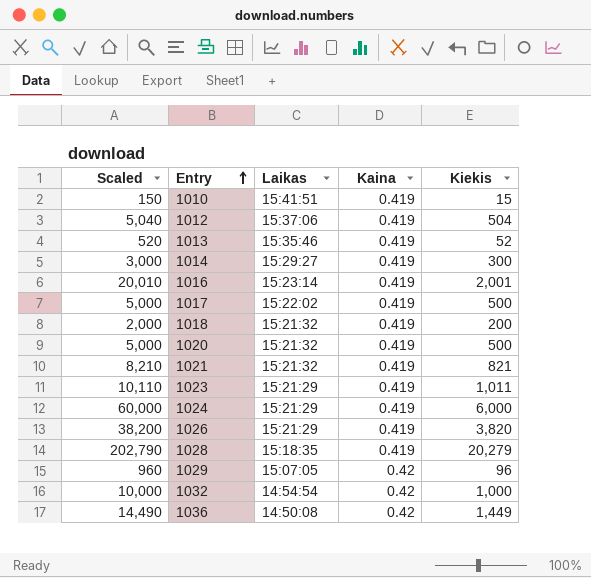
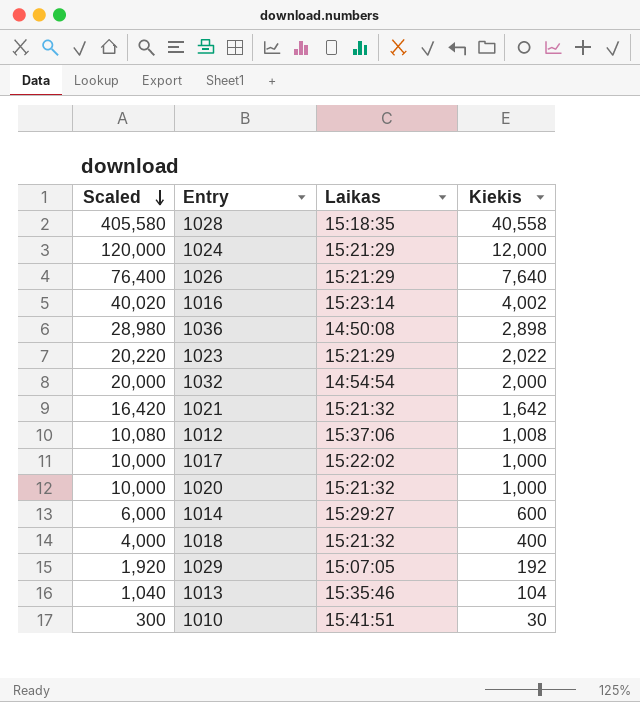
row order: Entry ascending -> Scaled descending
column Kaina | position: 4 -> none
1028 | Scaled: 202,790 -> 405,580
1028 | Kiekis: 20,279 -> 40,558
1024 | Scaled: 60,000 -> 120,000
1024 | Kiekis: 6,000 -> 12,000
1026 | Scaled: 38,200 -> 76,400
1026 | Kiekis: 3,820 -> 7,640
1016 | Scaled: 20,010 -> 40,020
1016 | Kiekis: 2,001 -> 4,002
1036 | Scaled: 14,490 -> 28,980
1036 | Kiekis: 1,449 -> 2,898
1023 | Scaled: 10,110 -> 20,220
1023 | Kiekis: 1,011 -> 2,022
1032 | Scaled: 10,000 -> 20,000
1032 | Kiekis: 1,000 -> 2,000
1021 | Scaled: 8,210 -> 16,420
1021 | Kiekis: 821 -> 1,642
1012 | Scaled: 5,040 -> 10,080
1012 | Kiekis: 504 -> 1,008
1017 | Scaled: 5,000 -> 10,000
1017 | Kiekis: 500 -> 1,000
1020 | Scaled: 5,000 -> 10,000
1020 | Kiekis: 500 -> 1,000
1014 | Scaled: 3,000 -> 6,000
1014 | Kiekis: 300 -> 600
1018 | Scaled: 2,000 -> 4,000
1018 | Kiekis: 200 -> 400
1029 | Scaled: 960 -> 1,920
1029 | Kiekis: 96 -> 192
1013 | Scaled: 520 -> 1,040
1013 | Kiekis: 52 -> 104
1010 | Scaled: 150 -> 300
1010 | Kiekis: 15 -> 30

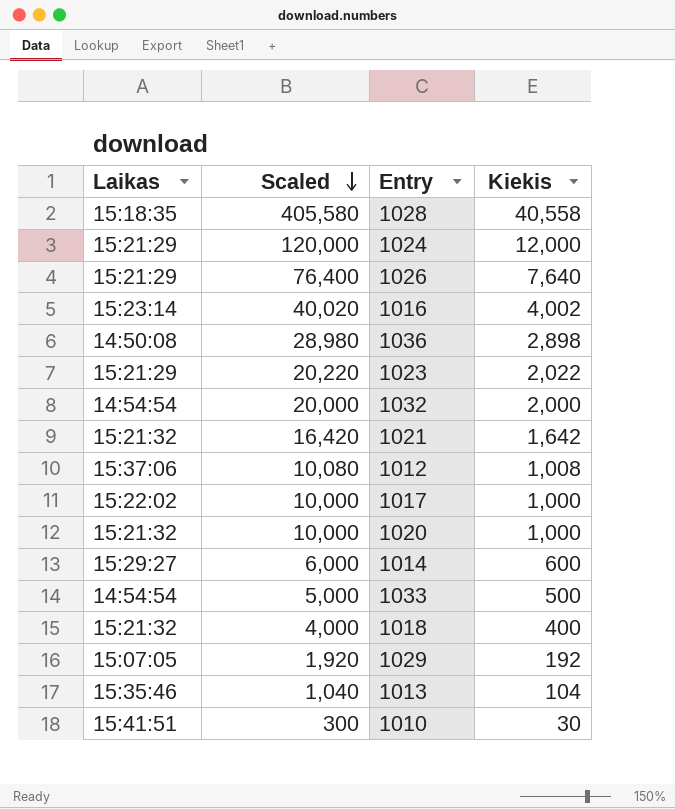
column Laikas | position: 3 -> 1
row 1033: none -> 14:54:54 | 5,000 | 500

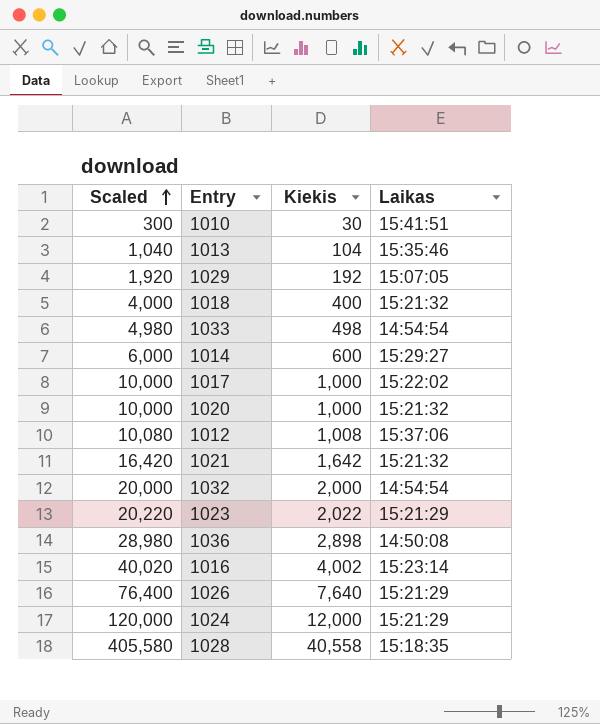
row order: Scaled descending -> Scaled ascending
column Laikas | position: 1 -> 4
1033 | Scaled: 5,000 -> 4,980
1033 | Kiekis: 500 -> 498

